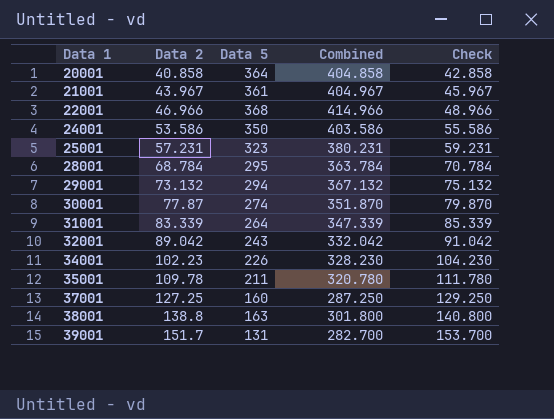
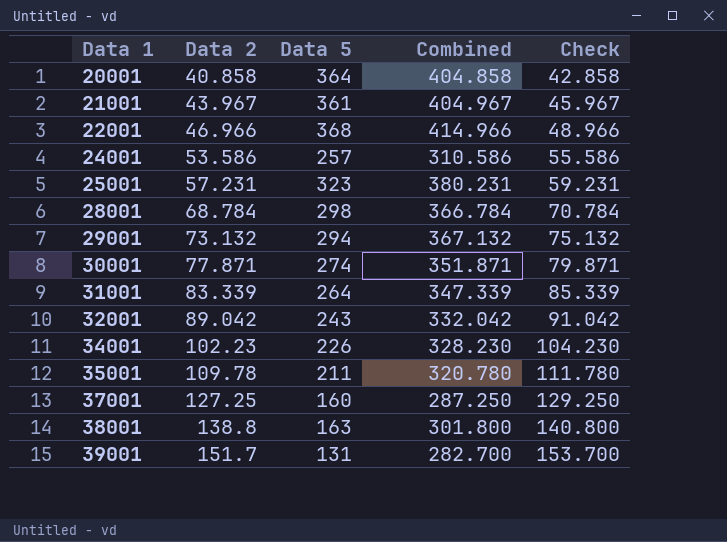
24001 | Data 5: 350 -> 257
24001 | Combined: 403.586 -> 310.586
28001 | Data 5: 295 -> 298
28001 | Combined: 363.784 -> 366.784
30001 | Data 2: 77.87 -> 77.871
30001 | Combined: 351.870 -> 351.871
30001 | Check: 79.870 -> 79.871

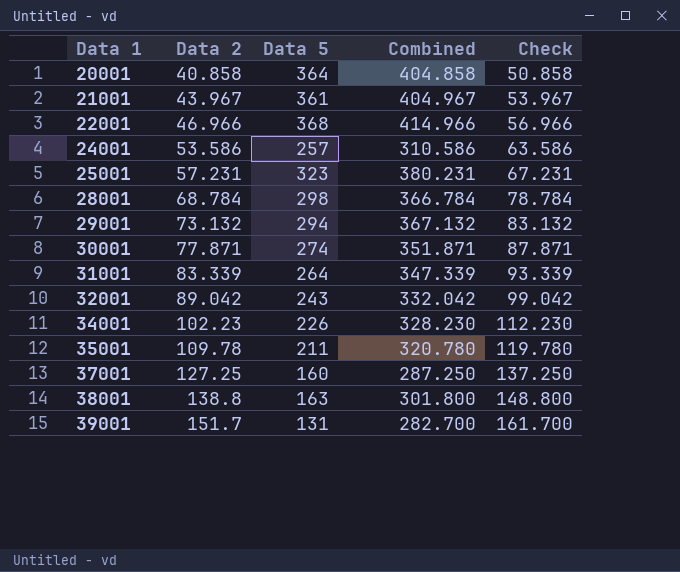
column Check | formula: [Data 2] + 2 -> [Data 2] + 10

